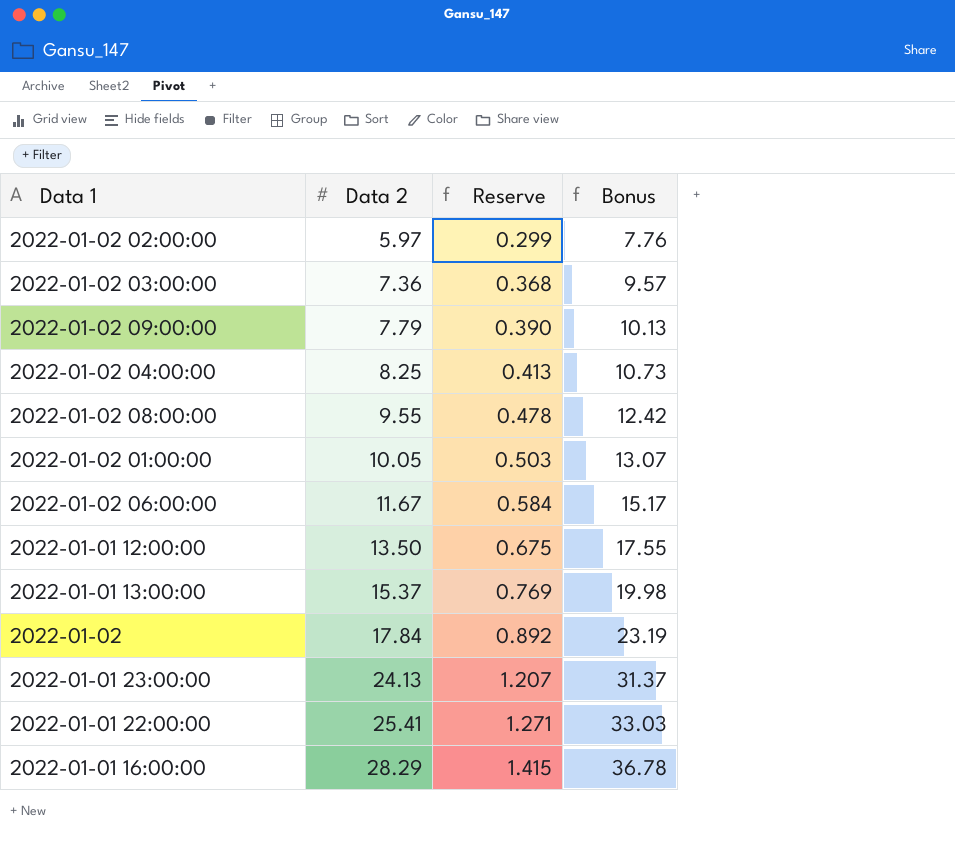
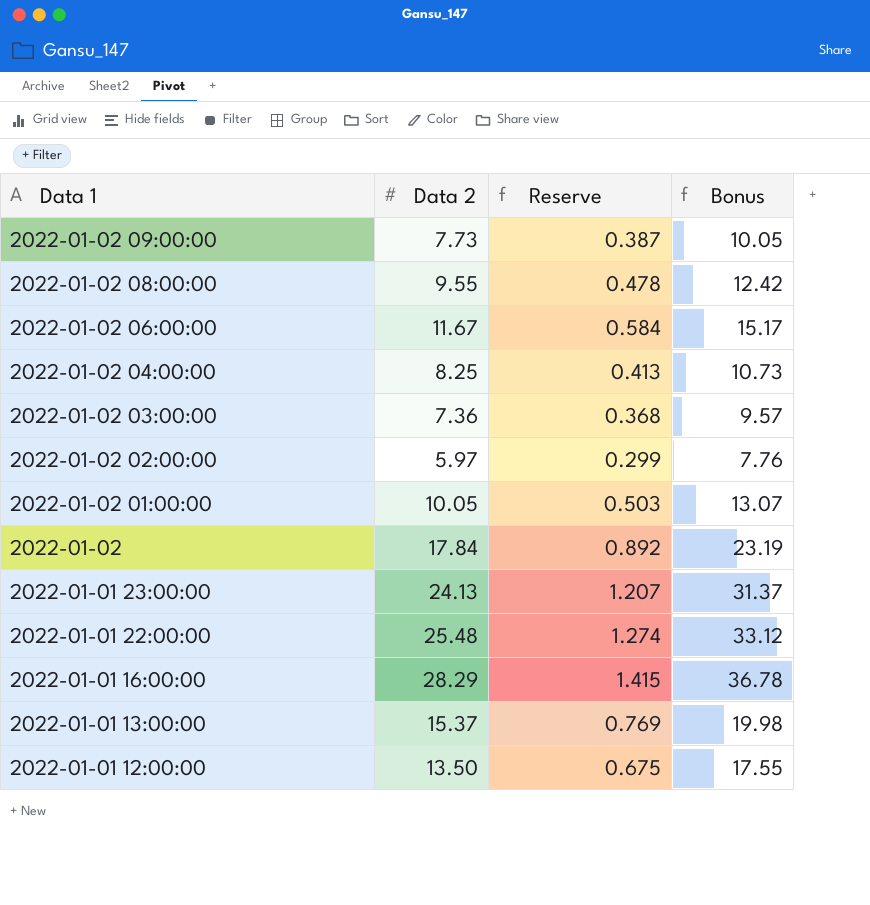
row order: Data 2 ascending -> Data 1 descending
2022-01-02 09:00:00 | Data 2: 7.79 -> 7.73
2022-01-02 09:00:00 | Reserve: 0.390 -> 0.387
2022-01-02 09:00:00 | Bonus: 10.13 -> 10.05
2022-01-01 22:00:00 | Data 2: 25.41 -> 25.48
2022-01-01 22:00:00 | Reserve: 1.271 -> 1.274
2022-01-01 22:00:00 | Bonus: 33.03 -> 33.12

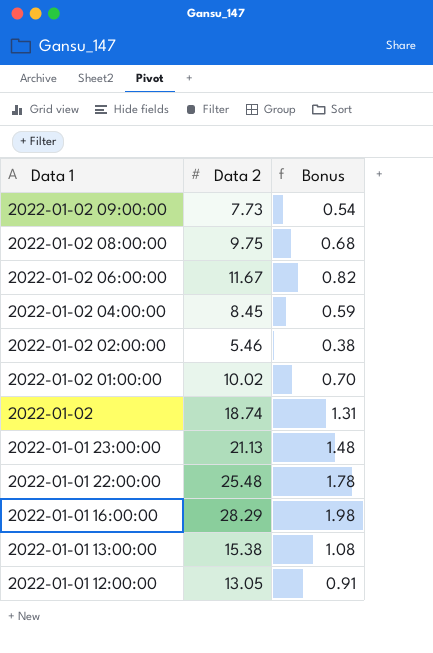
column Reserve | formula: [Data 2] * 0.05 -> none
column Bonus | formula: [Data 2] * 1.3 -> [Data 2] * 0.07
row 2022-01-02 03:00:00: 7.36 | 0.368 | 9.57 -> none
2022-01-02 08:00:00 | Data 2: 9.55 -> 9.75
2022-01-02 04:00:00 | Data 2: 8.25 -> 8.45
2022-01-02 02:00:00 | Data 2: 5.97 -> 5.46
2022-01-02 01:00:00 | Data 2: 10.05 -> 10.02
2022-01-02 | Data 2: 17.84 -> 18.74
2022-01-01 23:00:00 | Data 2: 24.13 -> 21.13
2022-01-01 13:00:00 | Data 2: 15.37 -> 15.38
2022-01-01 12:00:00 | Data 2: 13.50 -> 13.05

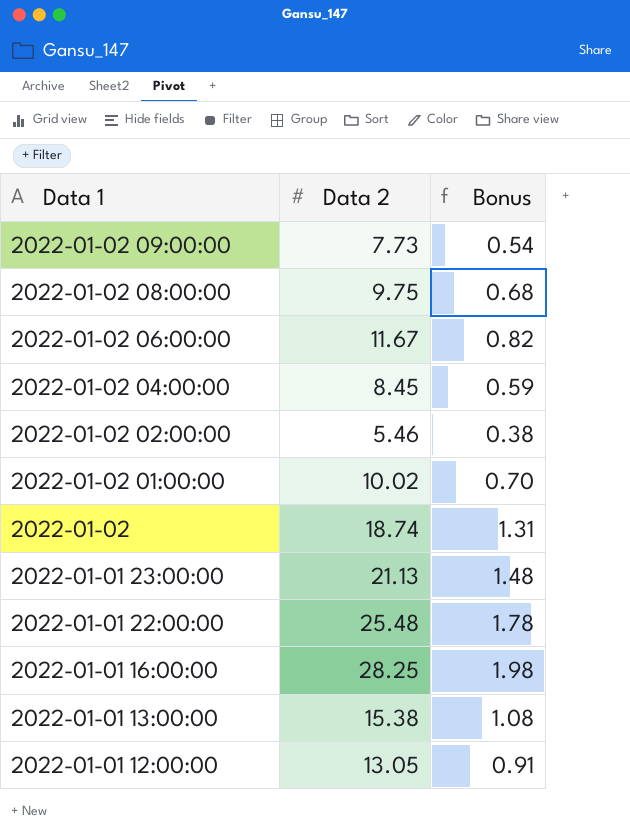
2022-01-01 16:00:00 | Data 2: 28.29 -> 28.25

